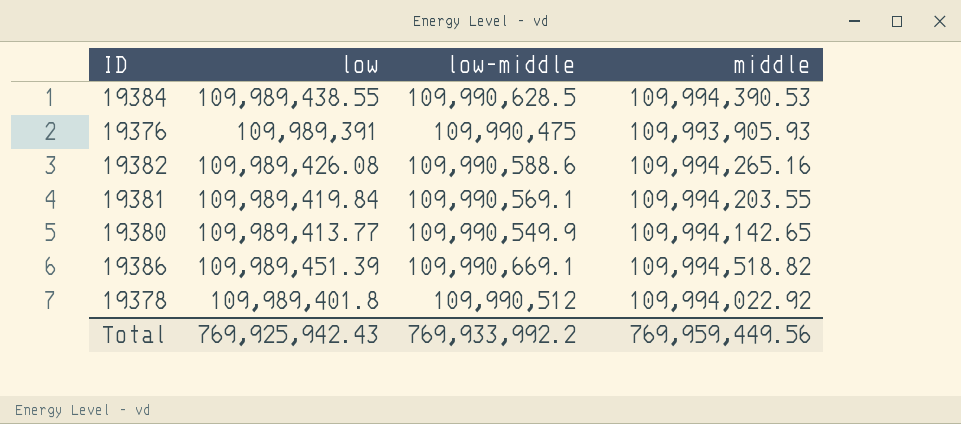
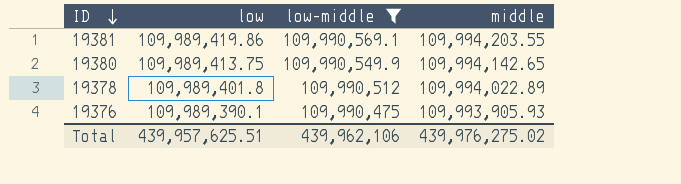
filter: none -> low-middle <= 109,990,569.1
row order: none -> ID descending
19381 | low: 109,989,419.84 -> 109,989,419.86
19380 | low: 109,989,413.77 -> 109,989,413.75
19378 | middle: 109,994,022.92 -> 109,994,022.89
19376 | low: 109,989,391 -> 109,989,390.1
Total | low: 769,925,942.43 -> 439,957,625.51
Total | low-middle: 769,933,992.2 -> 439,962,106
Total | middle: 769,959,449.56 -> 439,976,275.02

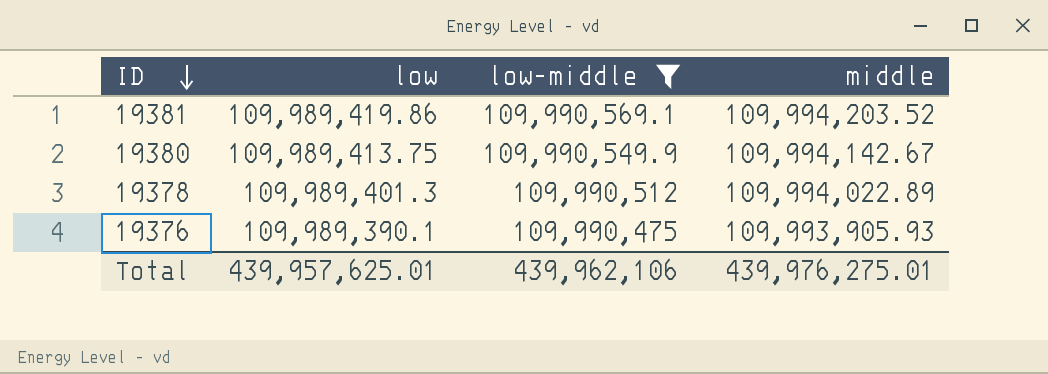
19381 | middle: 109,994,203.55 -> 109,994,203.52
19380 | middle: 109,994,142.65 -> 109,994,142.67
19378 | low: 109,989,401.8 -> 109,989,401.3
Total | low: 439,957,625.51 -> 439,957,625.01
Total | middle: 439,976,275.02 -> 439,976,275.01

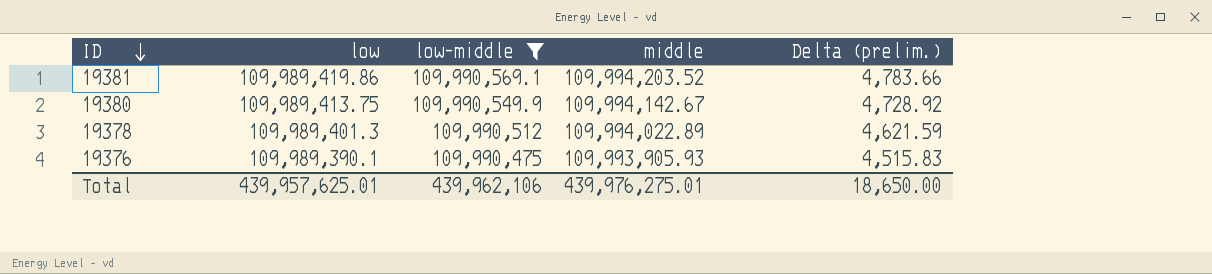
column Delta (prelim.) | formula: none -> [middle] - [low]

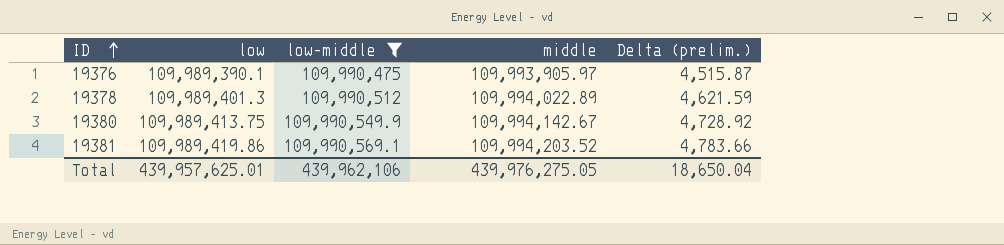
row order: ID descending -> ID ascending
19376 | middle: 109,993,905.93 -> 109,993,905.97
19376 | Delta (prelim.): 4,515.83 -> 4,515.87
Total | middle: 439,976,275.01 -> 439,976,275.05
Total | Delta (prelim.): 18,650.00 -> 18,650.04

